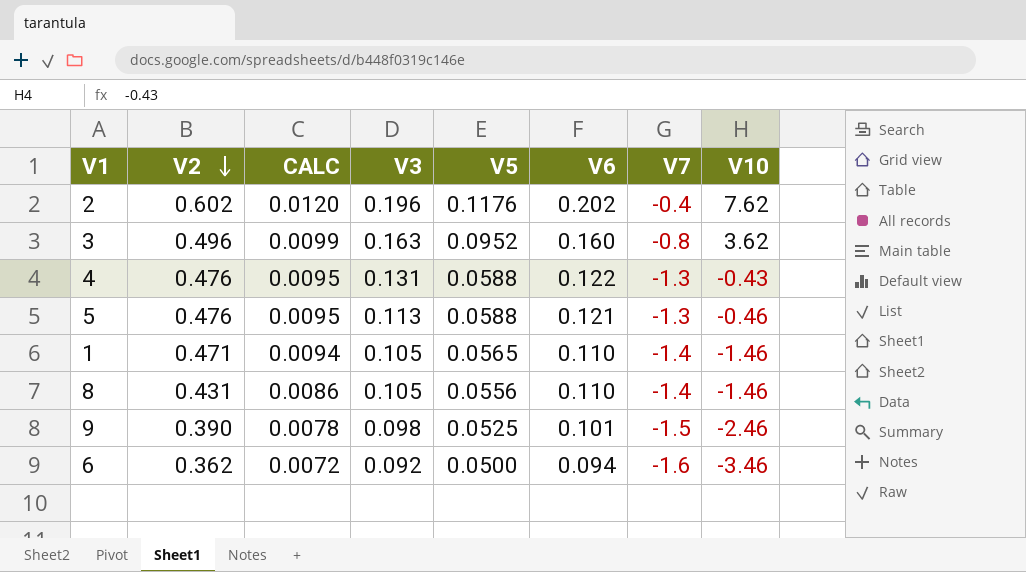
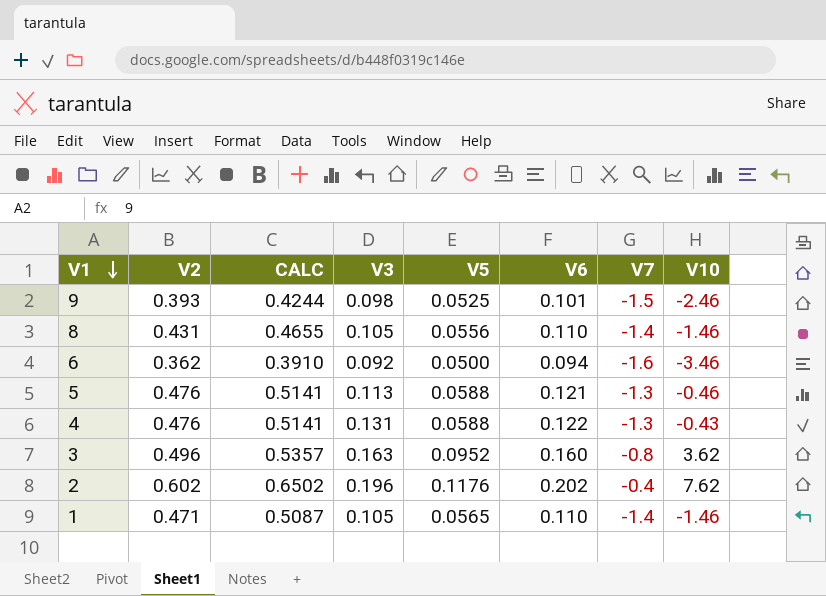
row order: V2 descending -> V1 descending
column CALC | formula: [V2] * 0.02 -> [V2] * 1.08
9 | V2: 0.390 -> 0.393

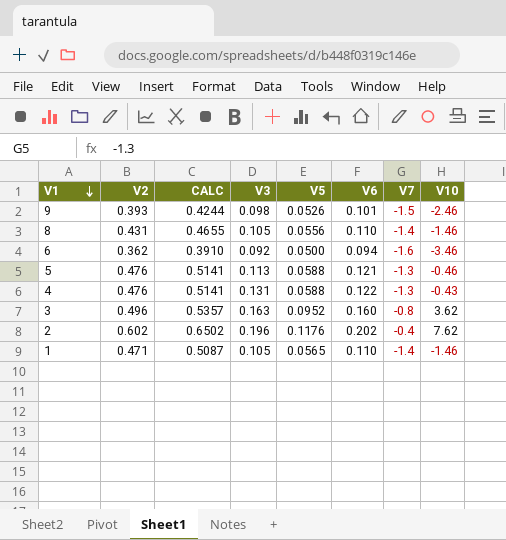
9 | V5: 0.0525 -> 0.0526

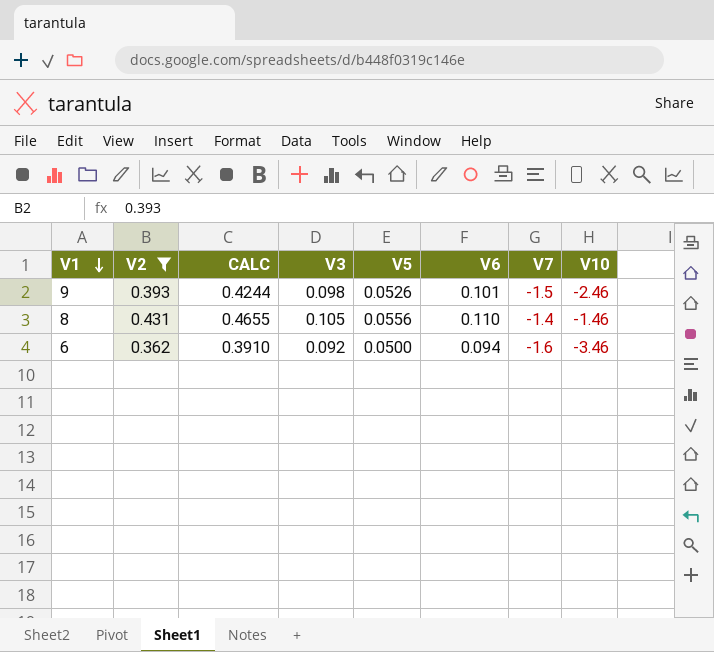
filter: none -> V2 <= 0.431

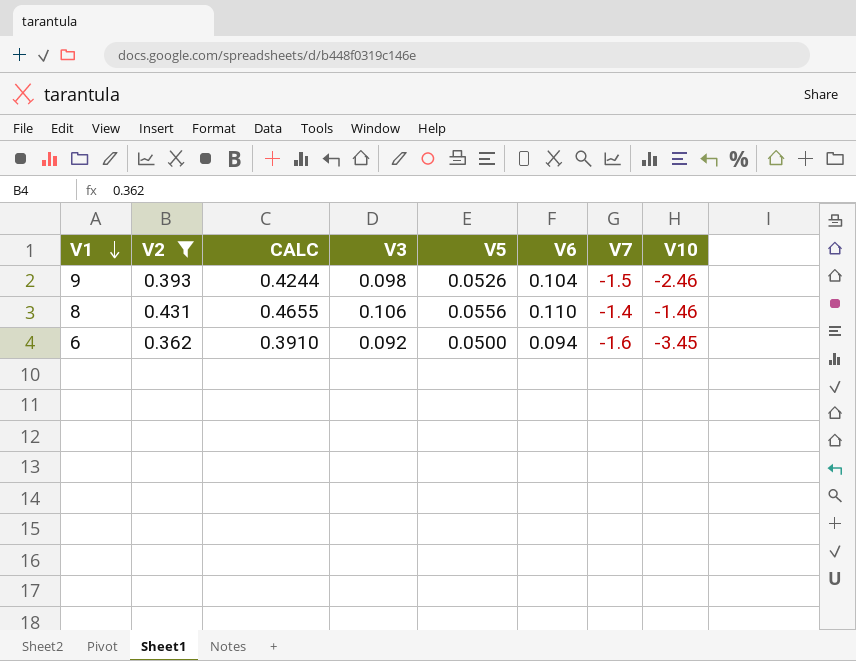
9 | V6: 0.101 -> 0.104
8 | V3: 0.105 -> 0.106
6 | V10: -3.46 -> -3.45

